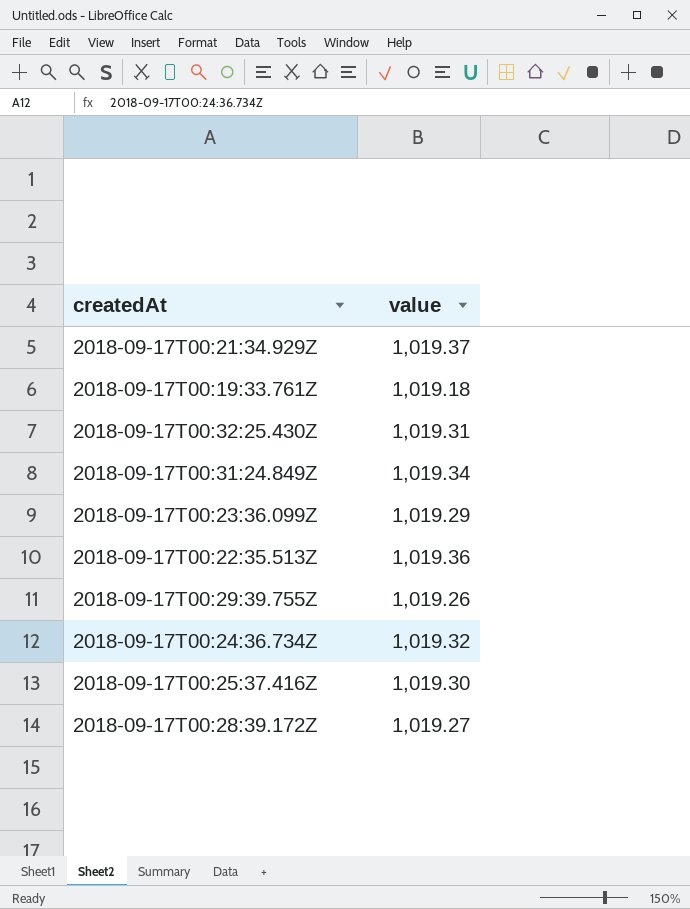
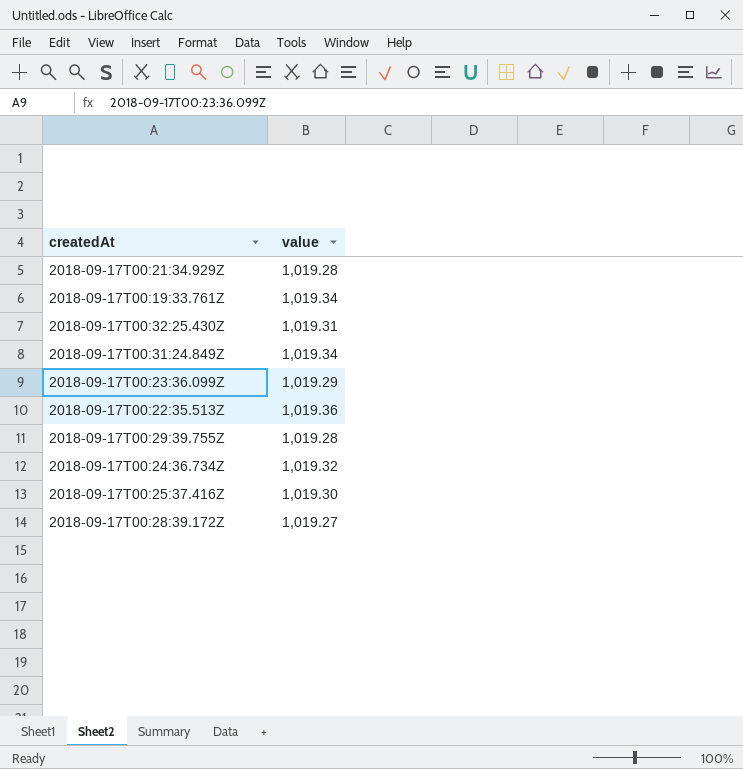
2018-09-17T00:21:34.929Z | value: 1,019.37 -> 1,019.28
2018-09-17T00:19:33.761Z | value: 1,019.18 -> 1,019.34
2018-09-17T00:29:39.755Z | value: 1,019.26 -> 1,019.28

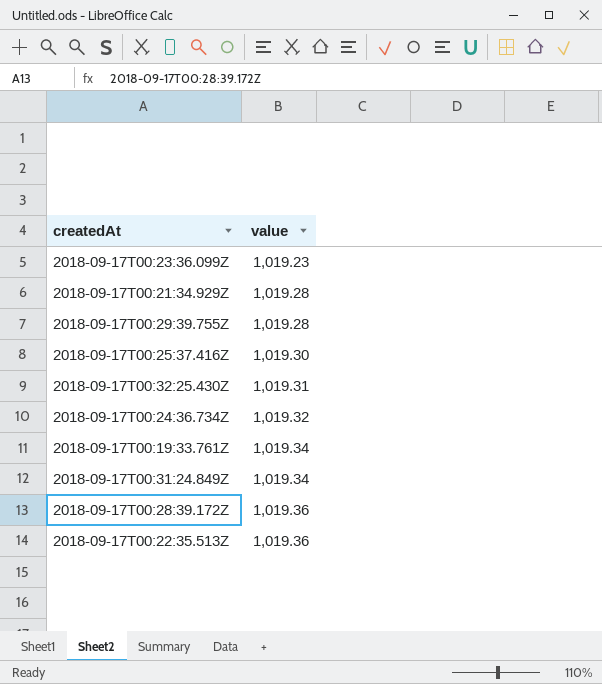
row order: none -> value ascending
2018-09-17T00:23:36.099Z | value: 1,019.29 -> 1,019.23
2018-09-17T00:28:39.172Z | value: 1,019.27 -> 1,019.36

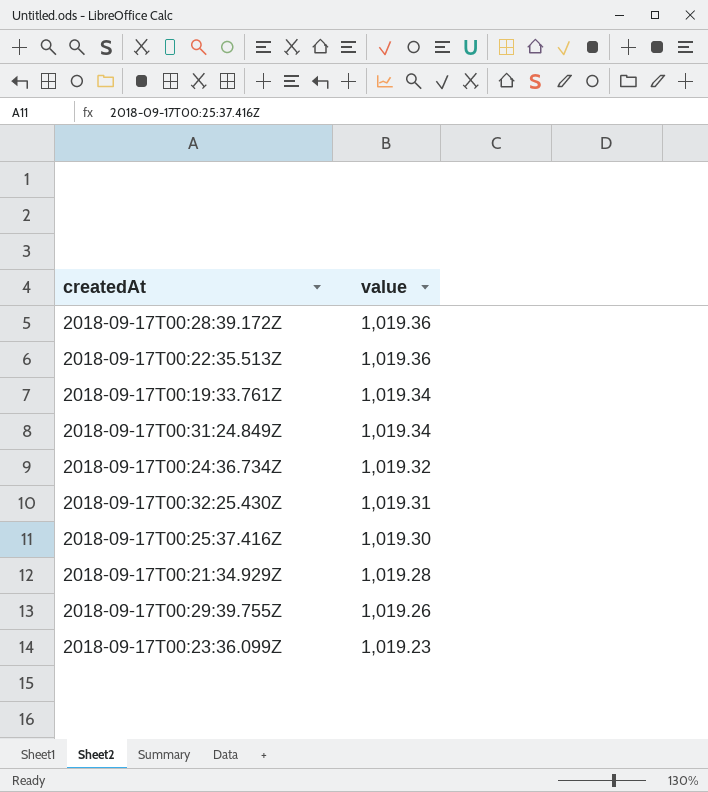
row order: value ascending -> value descending
2018-09-17T00:29:39.755Z | value: 1,019.28 -> 1,019.26

